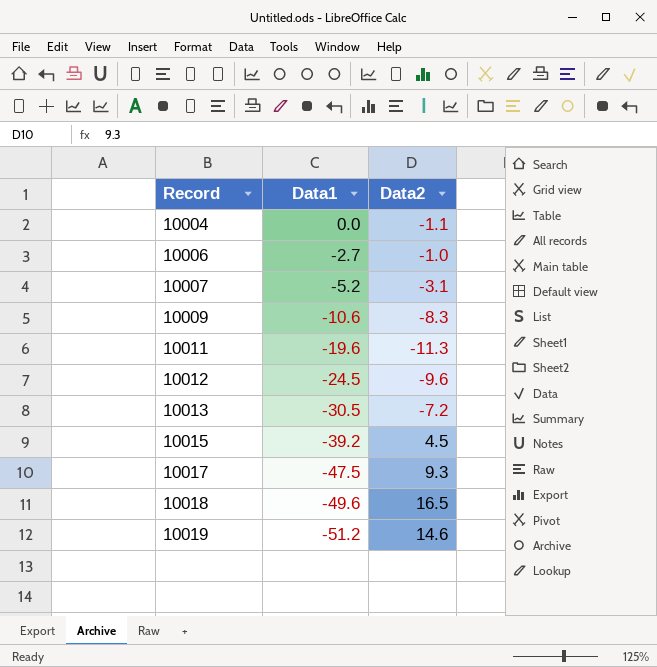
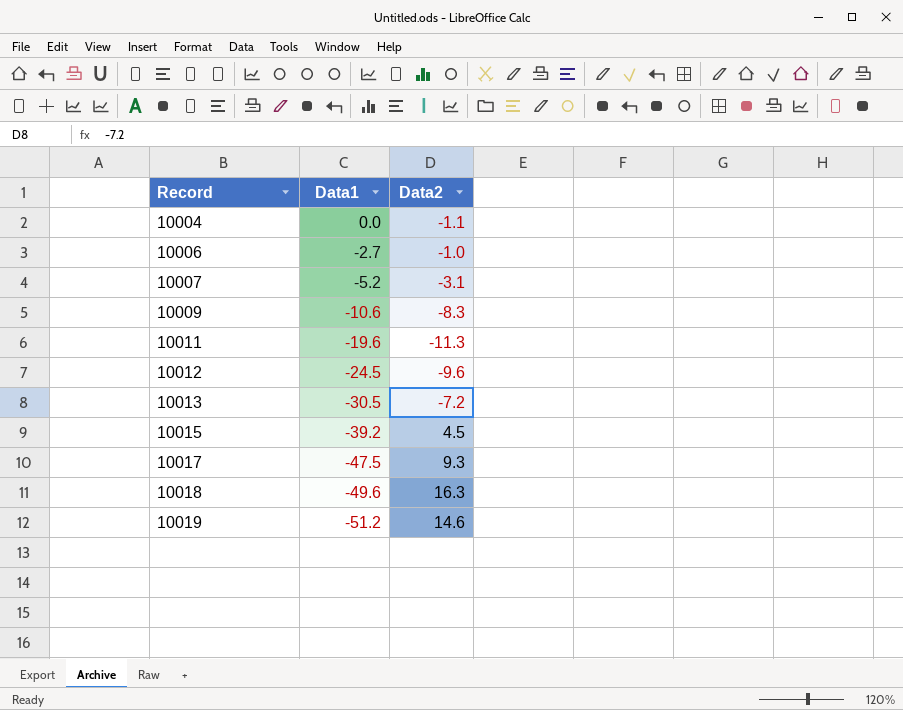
10018 | Data2: 16.5 -> 16.3

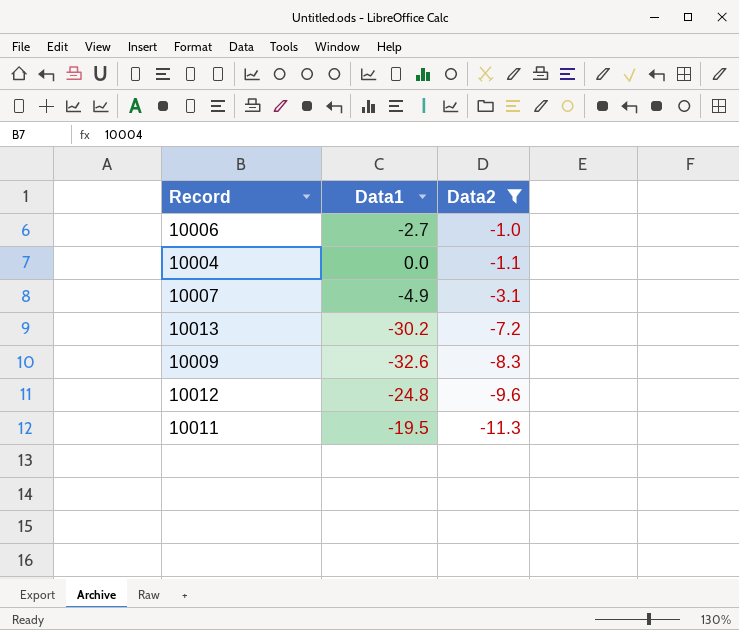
filter: none -> Data2 <= -1.0
row order: Record ascending -> Data2 descending
10007 | Data1: -5.2 -> -4.9
10013 | Data1: -30.5 -> -30.2
10009 | Data1: -10.6 -> -32.6
10012 | Data1: -24.5 -> -24.8
10011 | Data1: -19.6 -> -19.5

